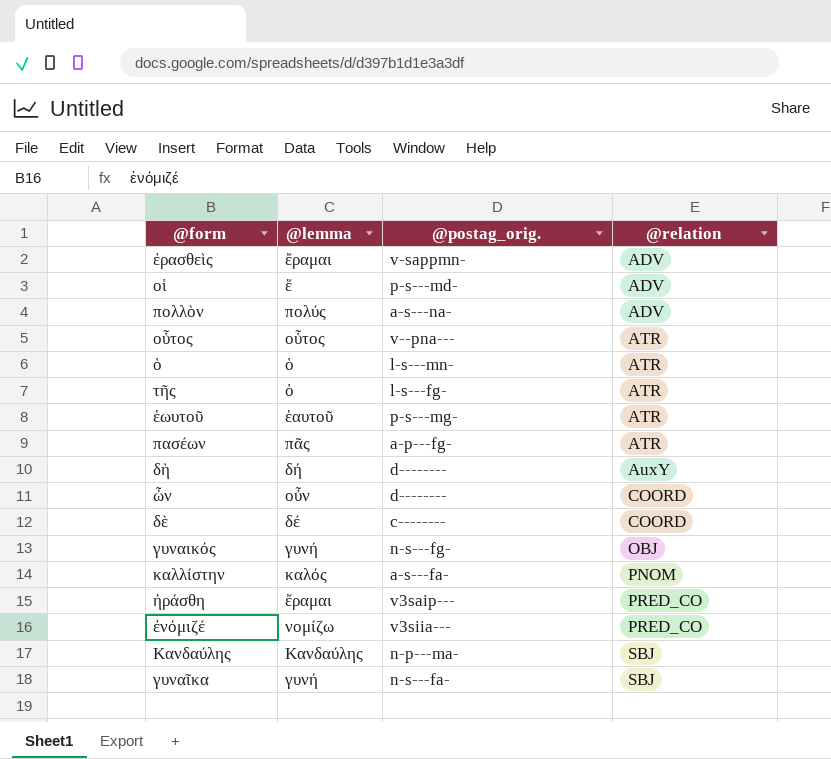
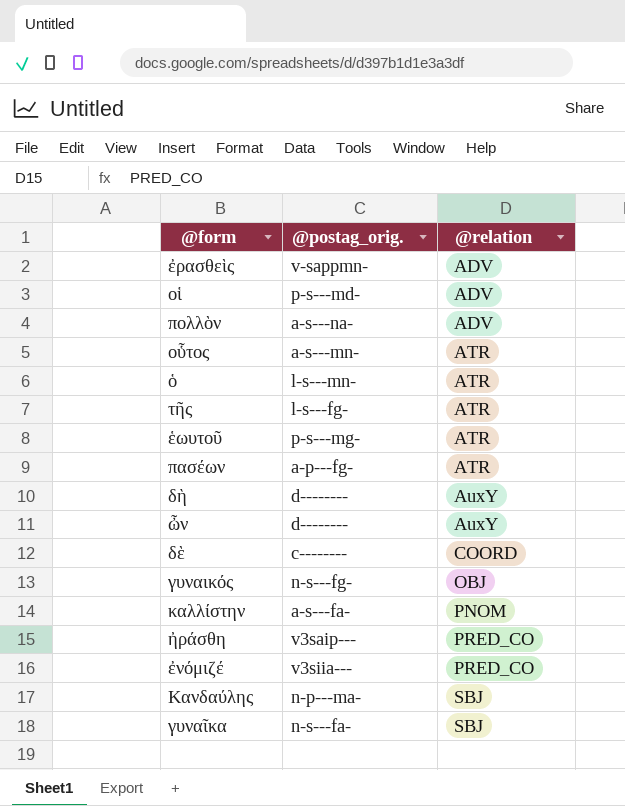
column @lemma | position: 2 -> none
οὗτος | @postag_orig.: v--pna--- -> a-s---mn-
ὦν | @relation: COORD -> AuxY

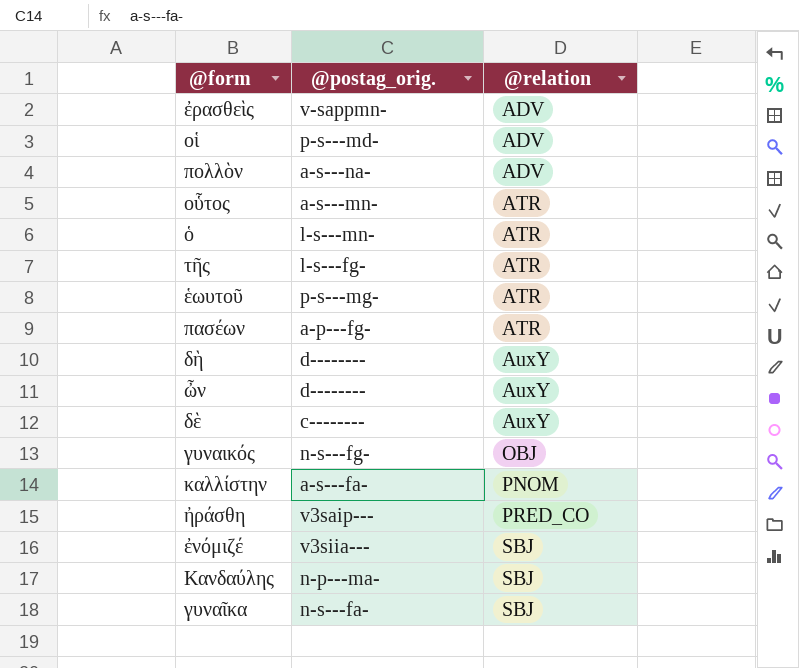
δὲ | @relation: COORD -> AuxY
ἐνόμιζέ | @relation: PRED_CO -> SBJ

